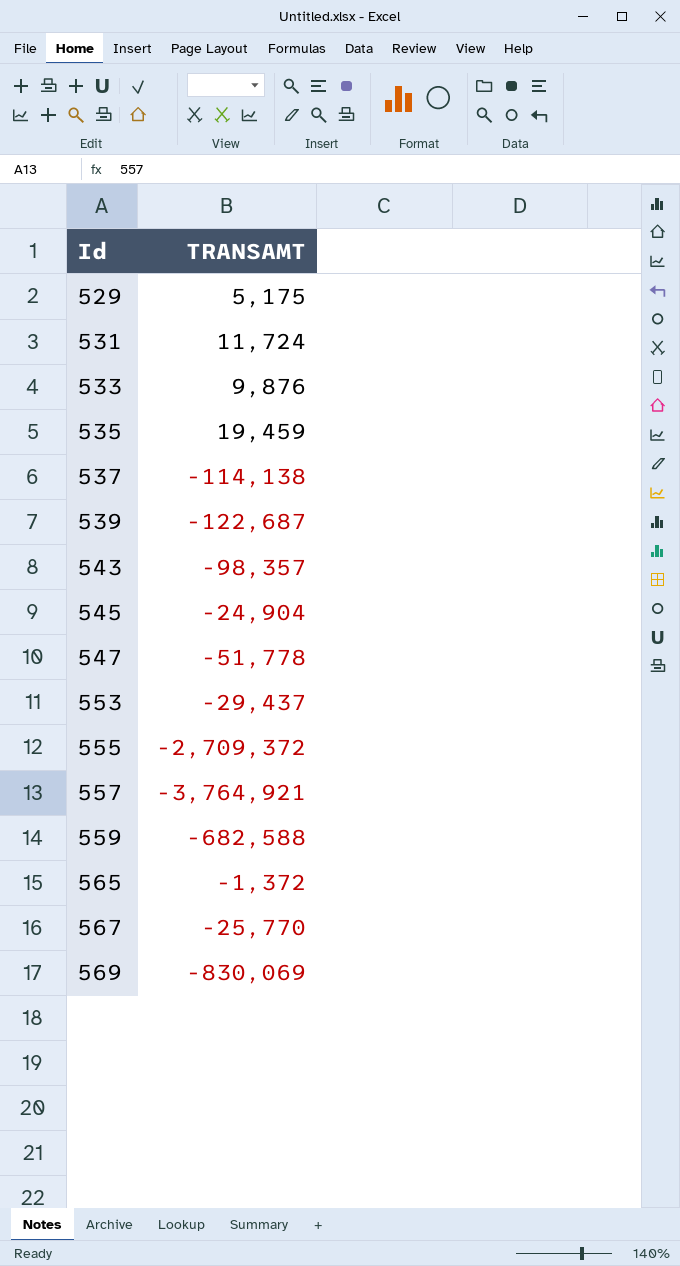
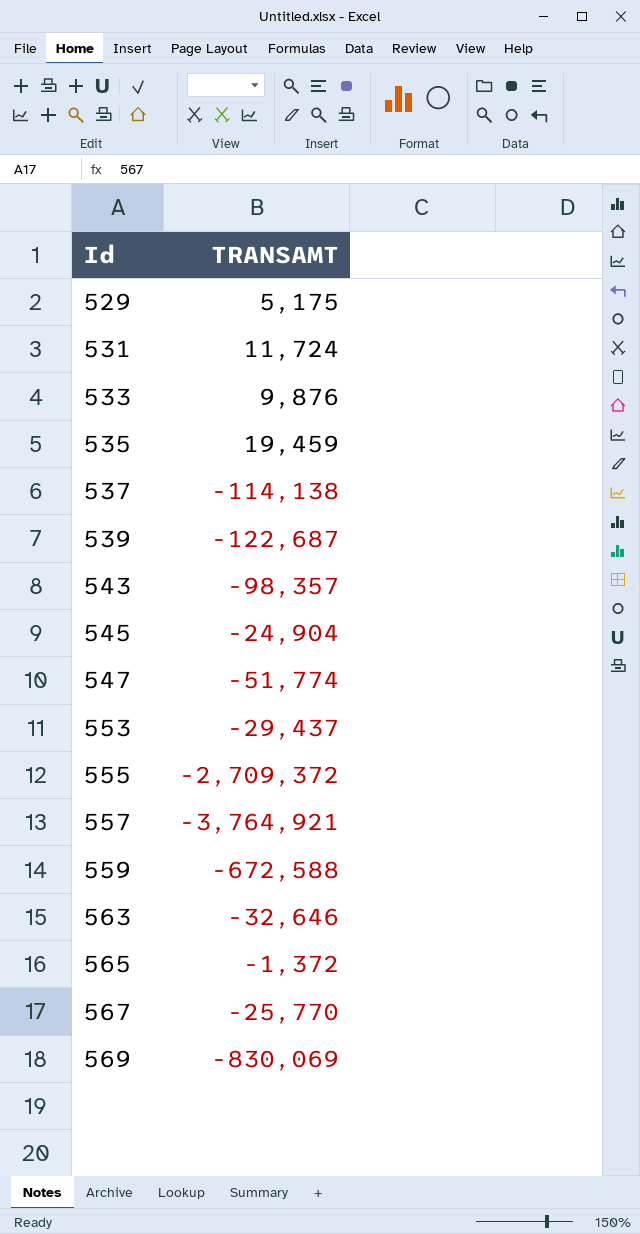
547 | TRANSAMT: -51,778 -> -51,774
559 | TRANSAMT: -682,588 -> -672,588
row 563: none -> -32,646

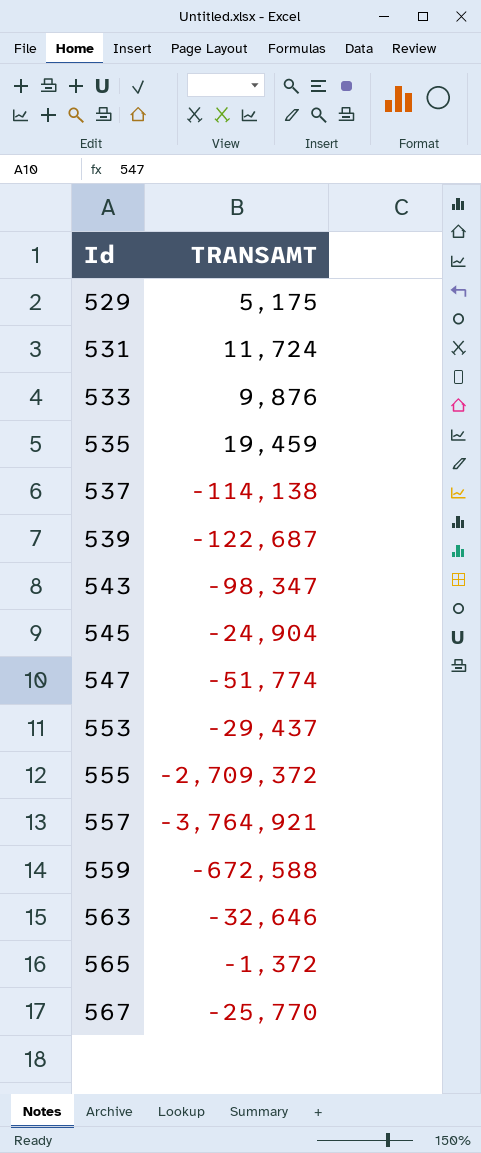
row 569: -830,069 -> none
543 | TRANSAMT: -98,357 -> -98,347

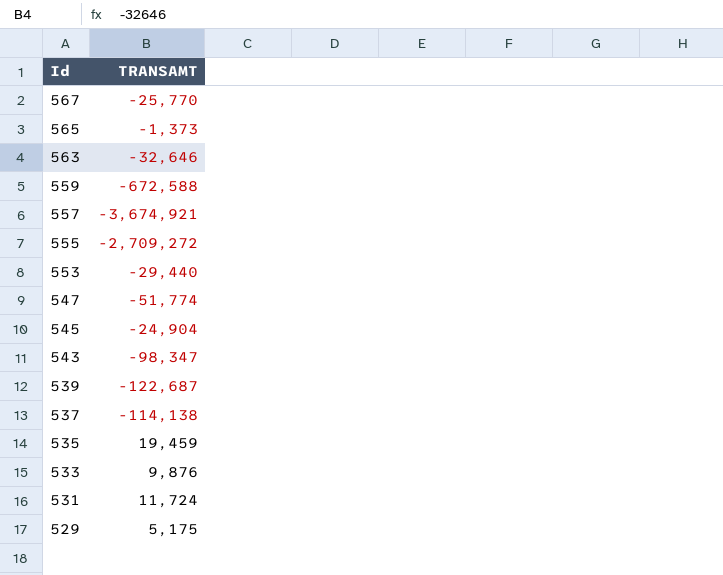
row order: Id ascending -> Id descending
565 | TRANSAMT: -1,372 -> -1,373
557 | TRANSAMT: -3,764,921 -> -3,674,921
555 | TRANSAMT: -2,709,372 -> -2,709,272
553 | TRANSAMT: -29,437 -> -29,440

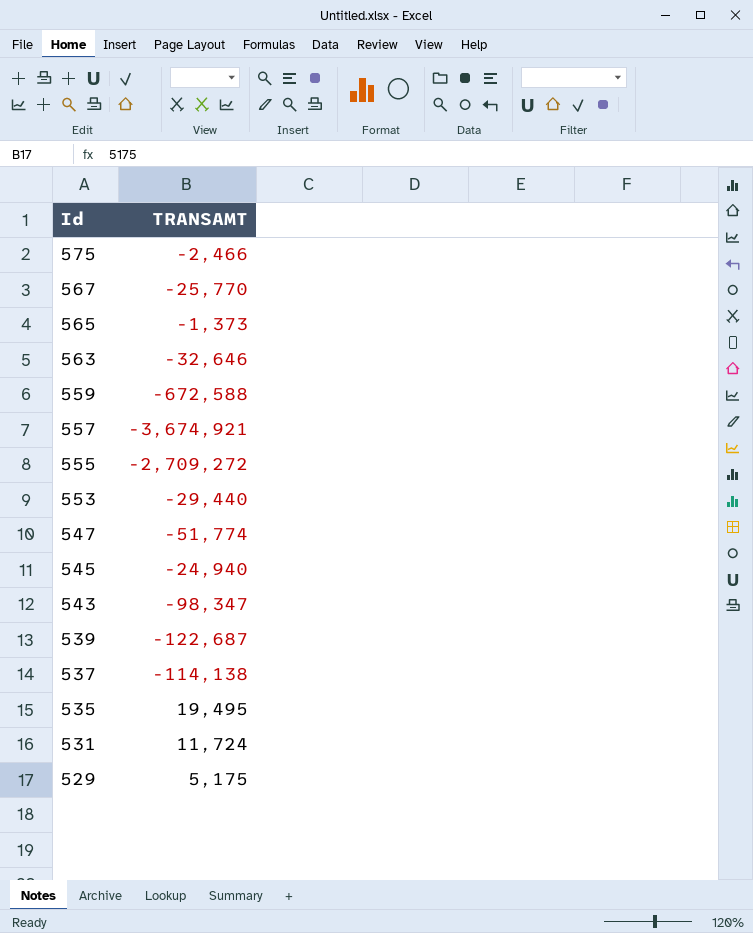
row 533: 9,876 -> none
row 575: none -> -2,466
545 | TRANSAMT: -24,904 -> -24,940
535 | TRANSAMT: 19,459 -> 19,495

